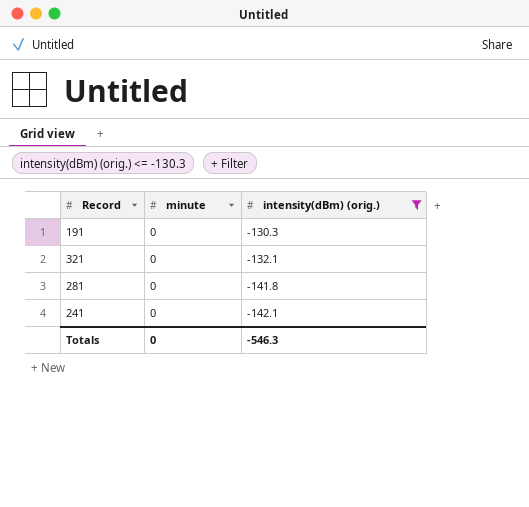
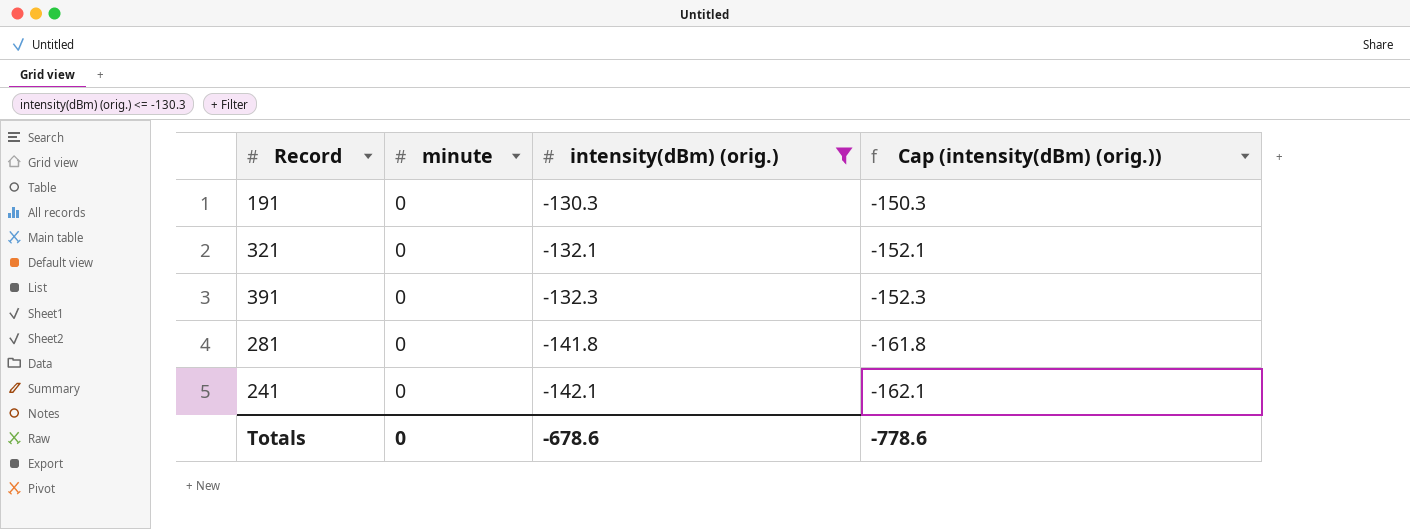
column Cap (intensity(dBm) (orig.)) | formula: none -> [intensity(dBm) (orig.)] - 20
row 391: none -> 0 | -132.3 | -152.3
Totals | intensity(dBm) (orig.): -546.3 -> -678.6

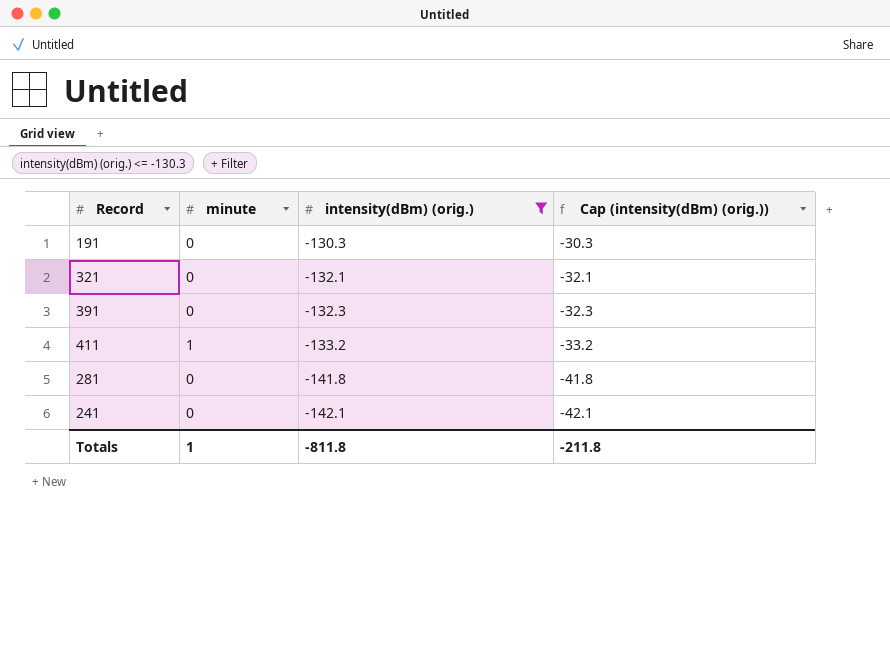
column Cap (intensity(dBm) (orig.)) | formula: [intensity(dBm) (orig.)] - 20 -> [intensity(dBm) (orig.)] + 100
row 411: none -> 1 | -133.2 | -33.2
Totals | minute: 0 -> 1
Totals | intensity(dBm) (orig.): -678.6 -> -811.8
Totals | Cap (intensity(dBm) (orig.)): -778.6 -> -211.8

